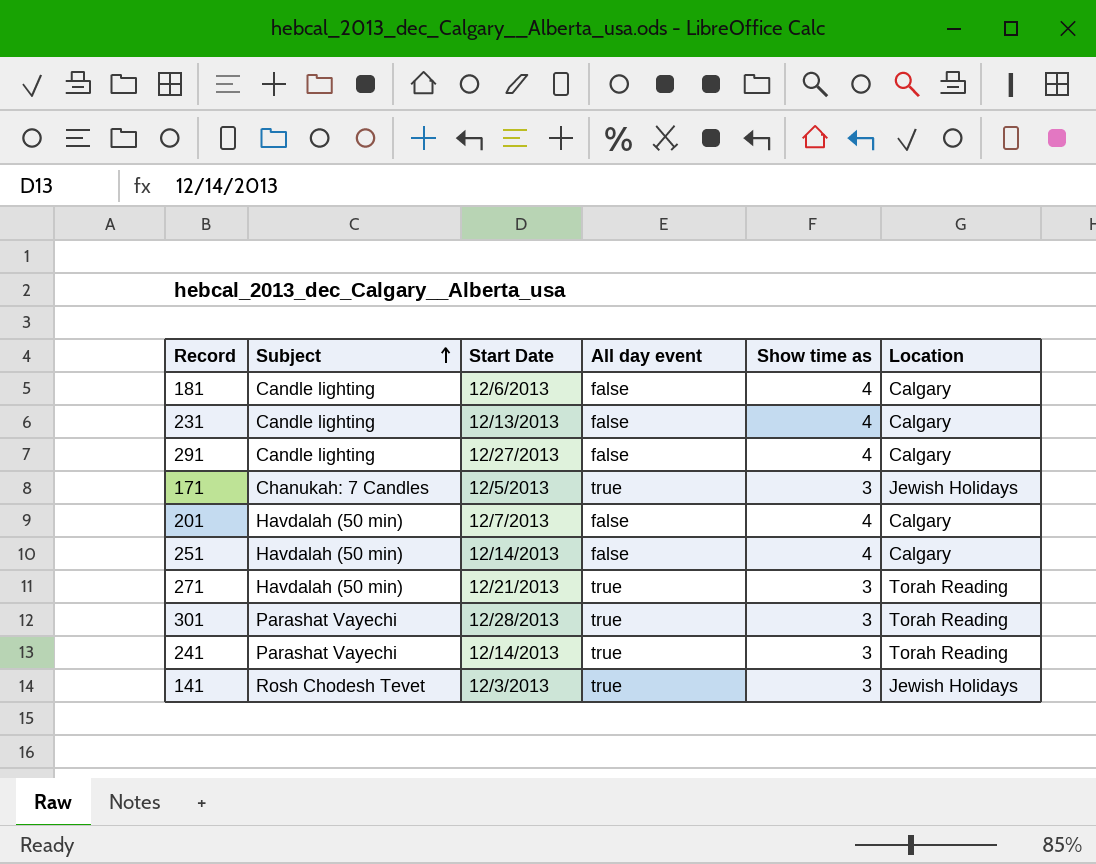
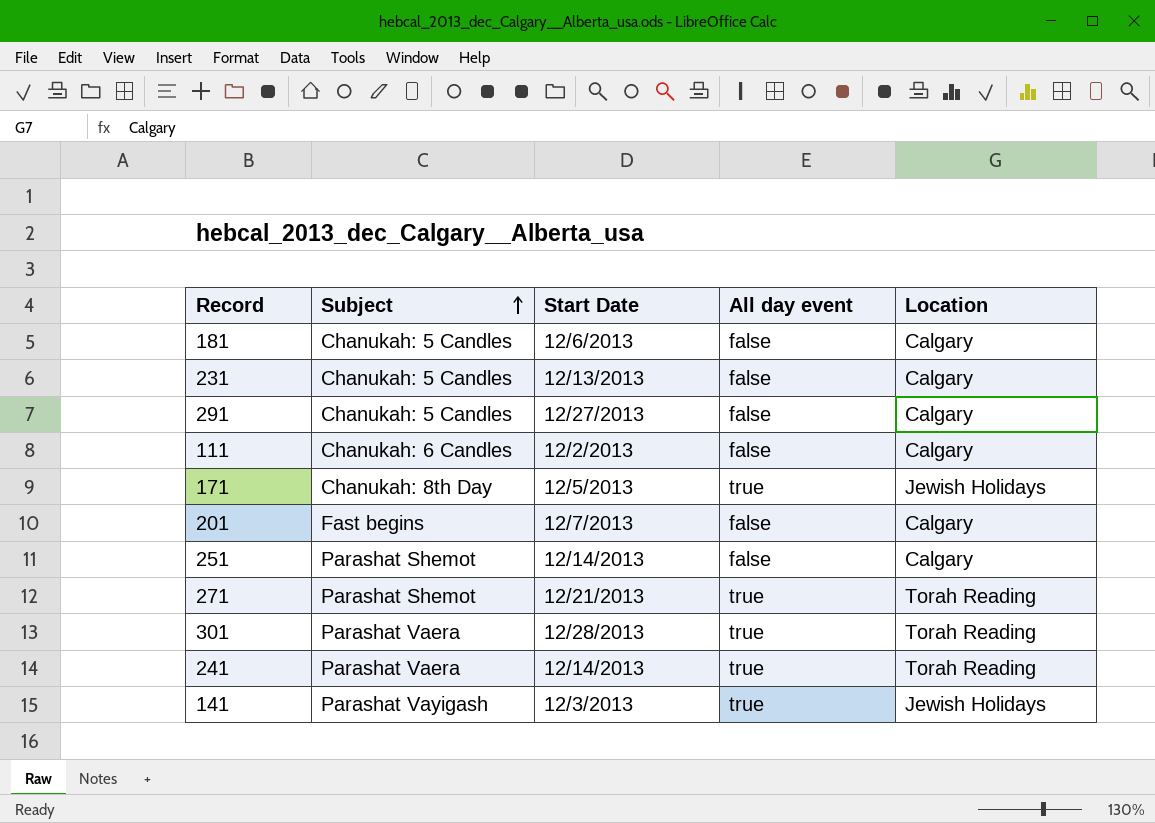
column Show time as | position: 5 -> none
181 | Subject: Candle lighting -> Chanukah: 5 Candles
231 | Subject: Candle lighting -> Chanukah: 5 Candles
291 | Subject: Candle lighting -> Chanukah: 5 Candles
row 111: none -> Chanukah: 6 Candles | 12/2/2013 | false | Calgary
171 | Subject: Chanukah: 7 Candles -> Chanukah: 8th Day
201 | Subject: Havdalah (50 min) -> Fast begins
251 | Subject: Havdalah (50 min) -> Parashat Shemot
271 | Subject: Havdalah (50 min) -> Parashat Shemot
301 | Subject: Parashat Vayechi -> Parashat Vaera
241 | Subject: Parashat Vayechi -> Parashat Vaera
141 | Subject: Rosh Chodesh Tevet -> Parashat Vayigash

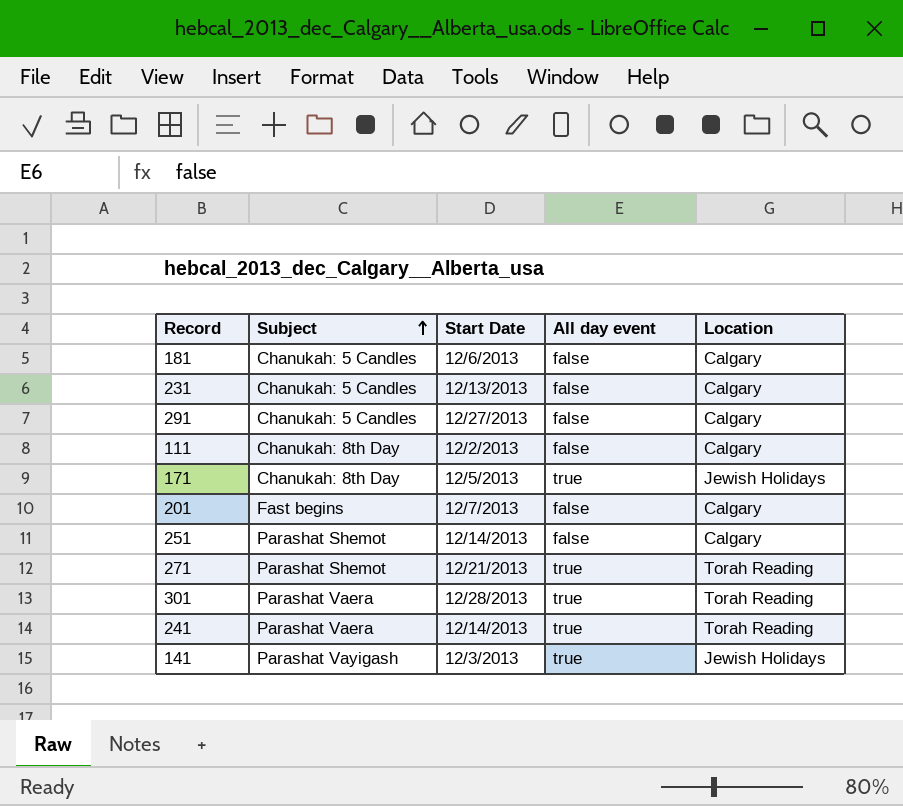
111 | Subject: Chanukah: 6 Candles -> Chanukah: 8th Day

